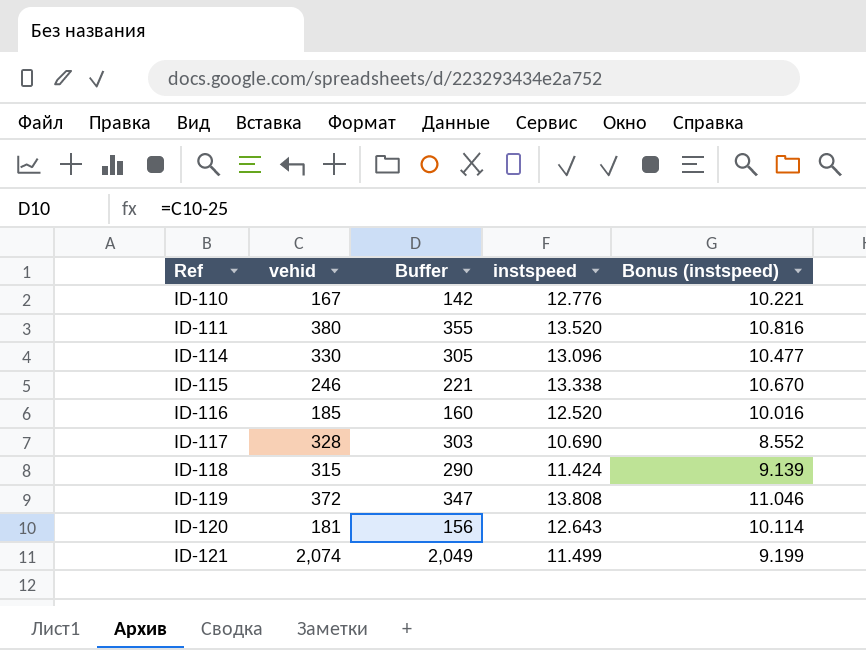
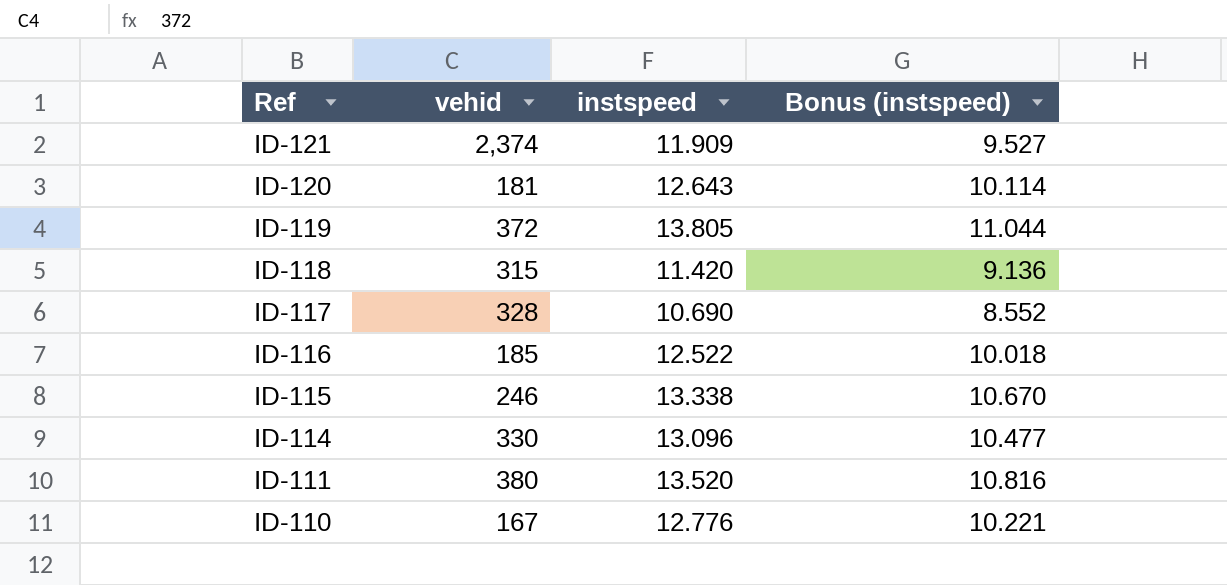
row order: Ref ascending -> Ref descending
column Buffer | formula: [vehid] - 25 -> none
ID-121 | vehid: 2,074 -> 2,374
ID-121 | instspeed: 11.499 -> 11.909
ID-121 | Bonus (instspeed): 9.199 -> 9.527
ID-119 | instspeed: 13.808 -> 13.805
ID-119 | Bonus (instspeed): 11.046 -> 11.044
ID-118 | instspeed: 11.424 -> 11.420
ID-118 | Bonus (instspeed): 9.139 -> 9.136
ID-116 | instspeed: 12.520 -> 12.522
ID-116 | Bonus (instspeed): 10.016 -> 10.018

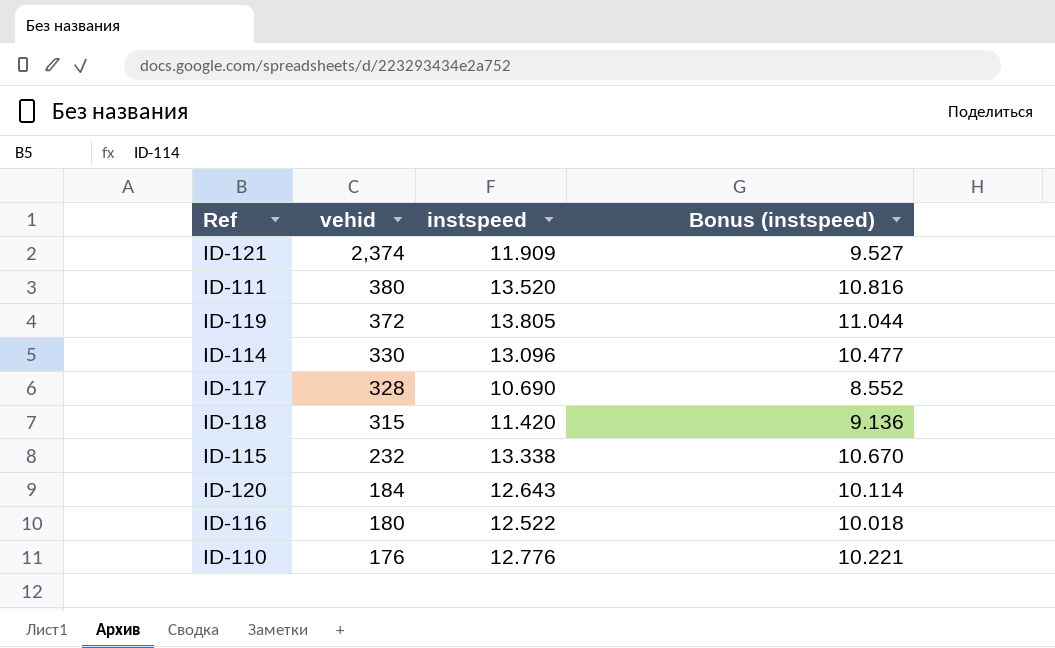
row order: Ref descending -> vehid descending
ID-115 | vehid: 246 -> 232
ID-120 | vehid: 181 -> 184
ID-116 | vehid: 185 -> 180
ID-110 | vehid: 167 -> 176

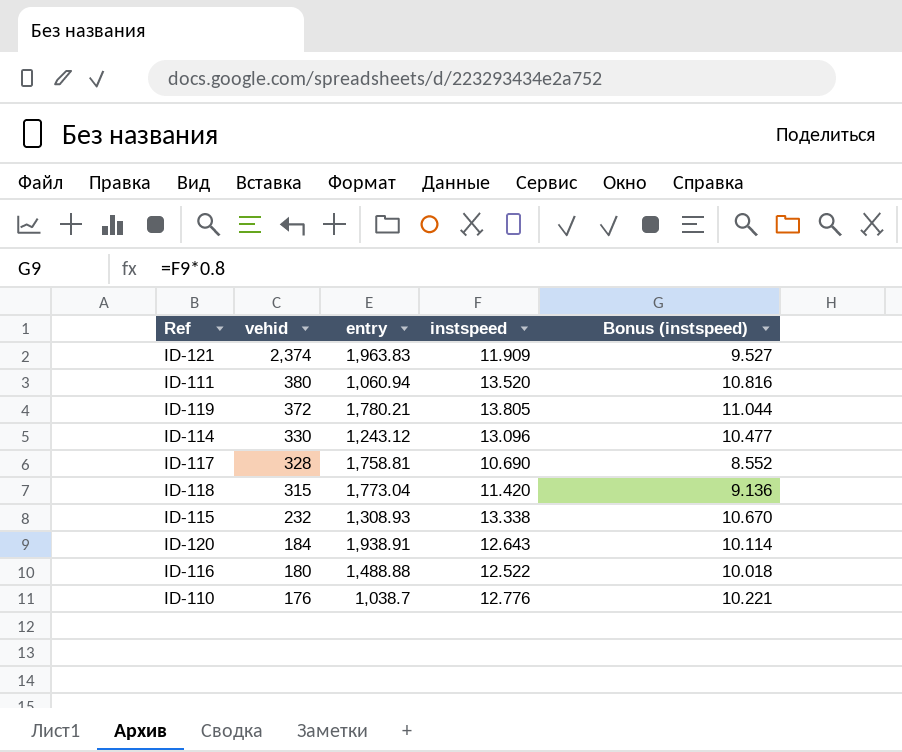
column entry | position: none -> 3

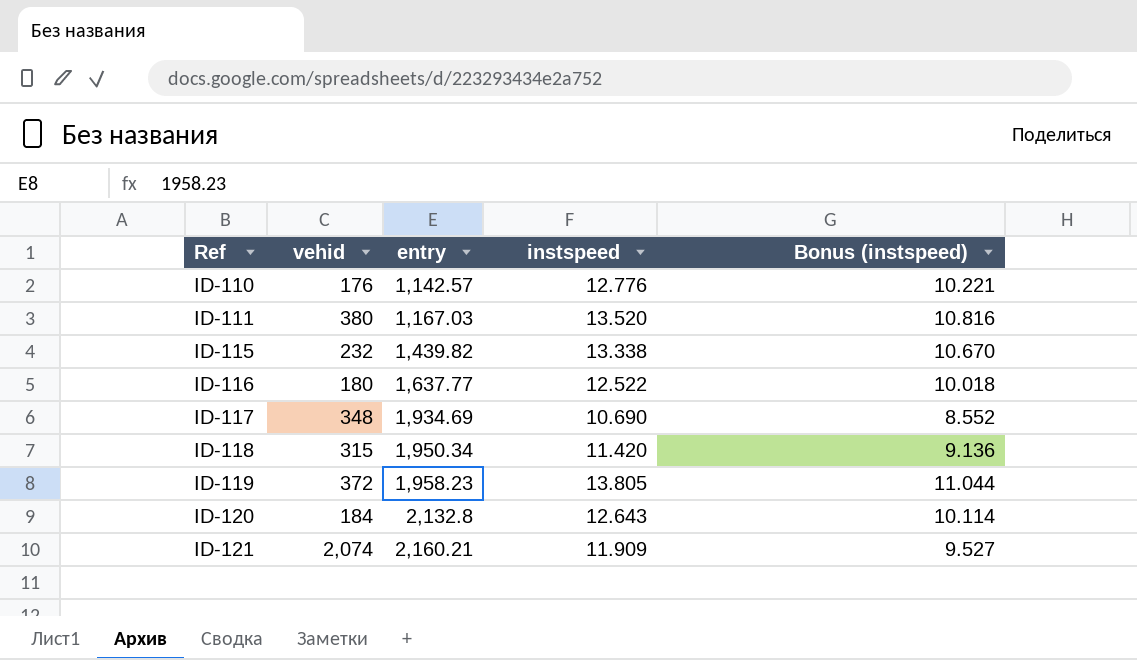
row order: vehid descending -> Ref ascending
row ID-114: 330 | 1,243.12 | 13.096 | 10.477 -> none
ID-110 | entry: 1,038.7 -> 1,142.57
ID-111 | entry: 1,060.94 -> 1,167.03
ID-115 | entry: 1,308.93 -> 1,439.82
ID-116 | entry: 1,488.88 -> 1,637.77
ID-117 | vehid: 328 -> 348
ID-117 | entry: 1,758.81 -> 1,934.69
ID-118 | entry: 1,773.04 -> 1,950.34
ID-119 | entry: 1,780.21 -> 1,958.23
ID-120 | entry: 1,938.91 -> 2,132.8
ID-121 | vehid: 2,374 -> 2,074
ID-121 | entry: 1,963.83 -> 2,160.21

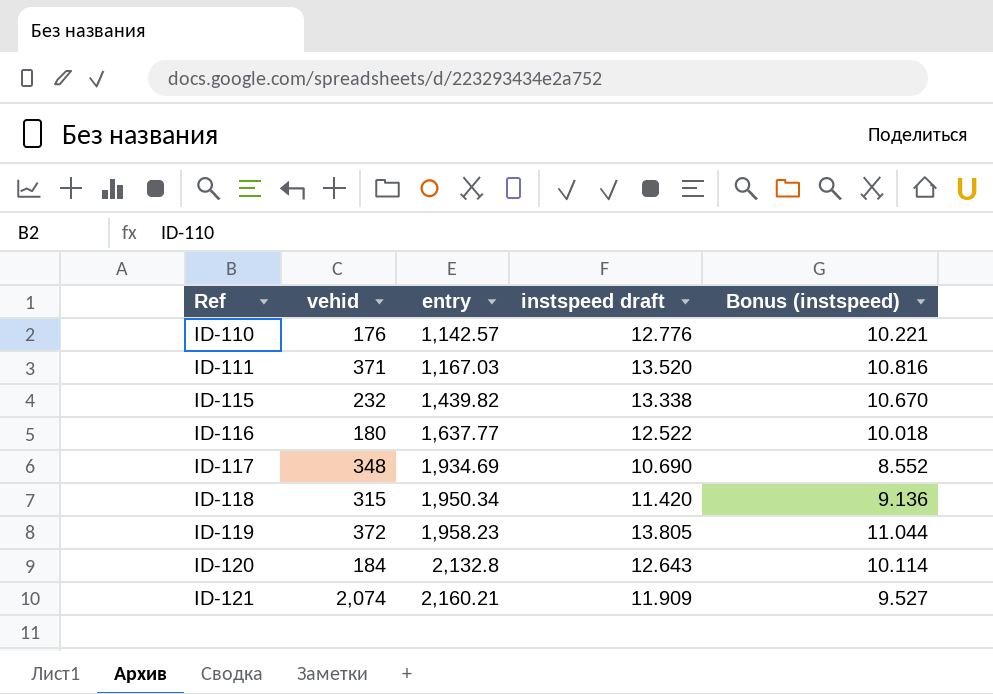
column name: instspeed -> instspeed draft
ID-111 | vehid: 380 -> 371

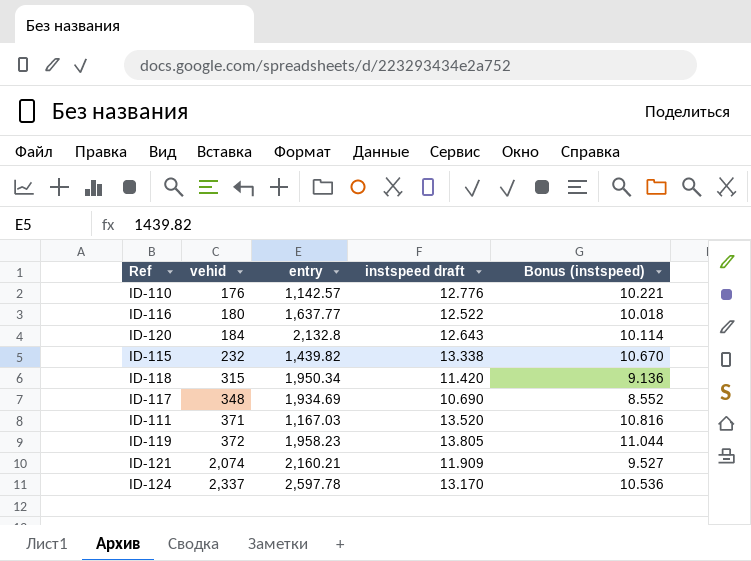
row order: Ref ascending -> vehid ascending
row ID-124: none -> 2,337 | 2,597.78 | 13.170 | 10.536

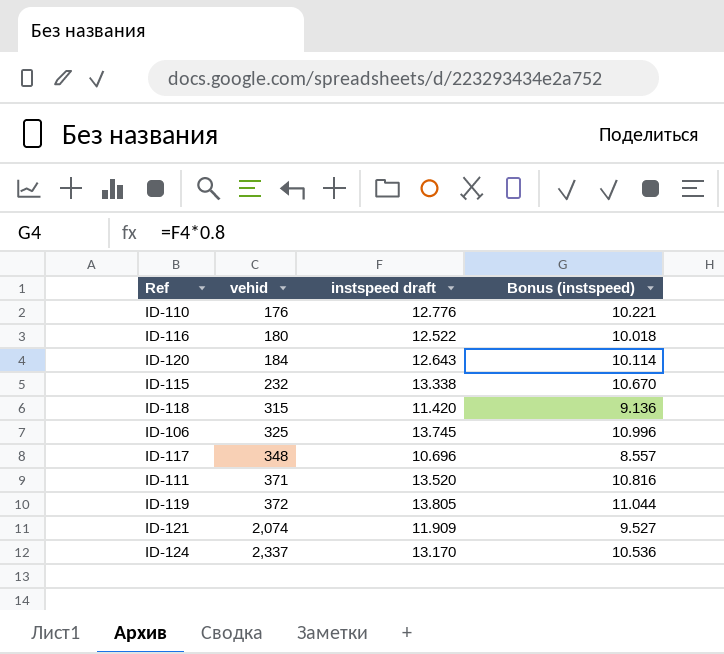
column entry | position: 3 -> none
row ID-106: none -> 325 | 13.745 | 10.996
ID-117 | instspeed draft: 10.690 -> 10.696
ID-117 | Bonus (instspeed): 8.552 -> 8.557

